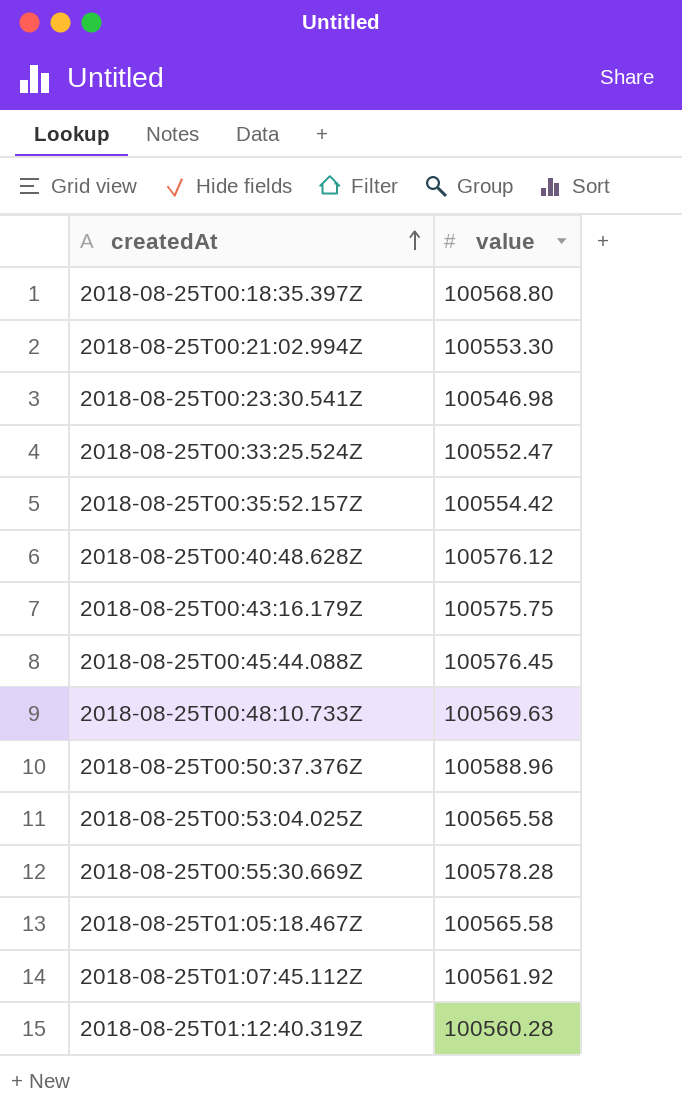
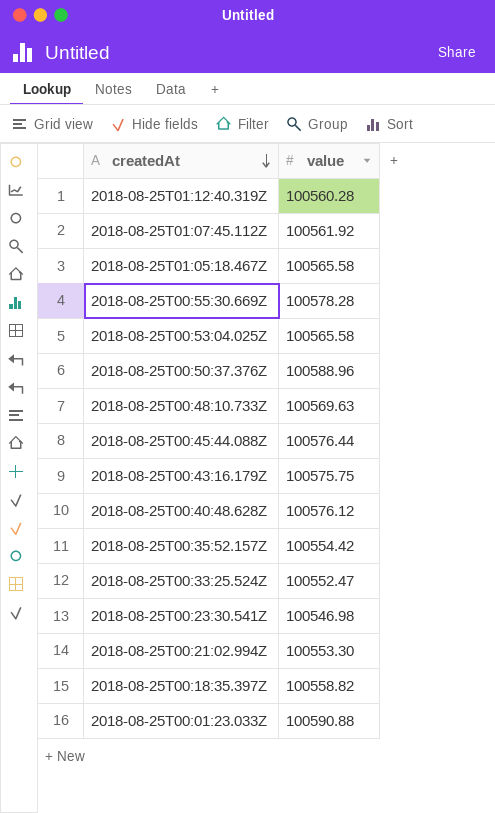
row order: createdAt ascending -> createdAt descending
2018-08-25T00:45:44.088Z | value: 100576.45 -> 100576.44
2018-08-25T00:18:35.397Z | value: 100568.80 -> 100558.82
row 2018-08-25T00:01:23.033Z: none -> 100590.88

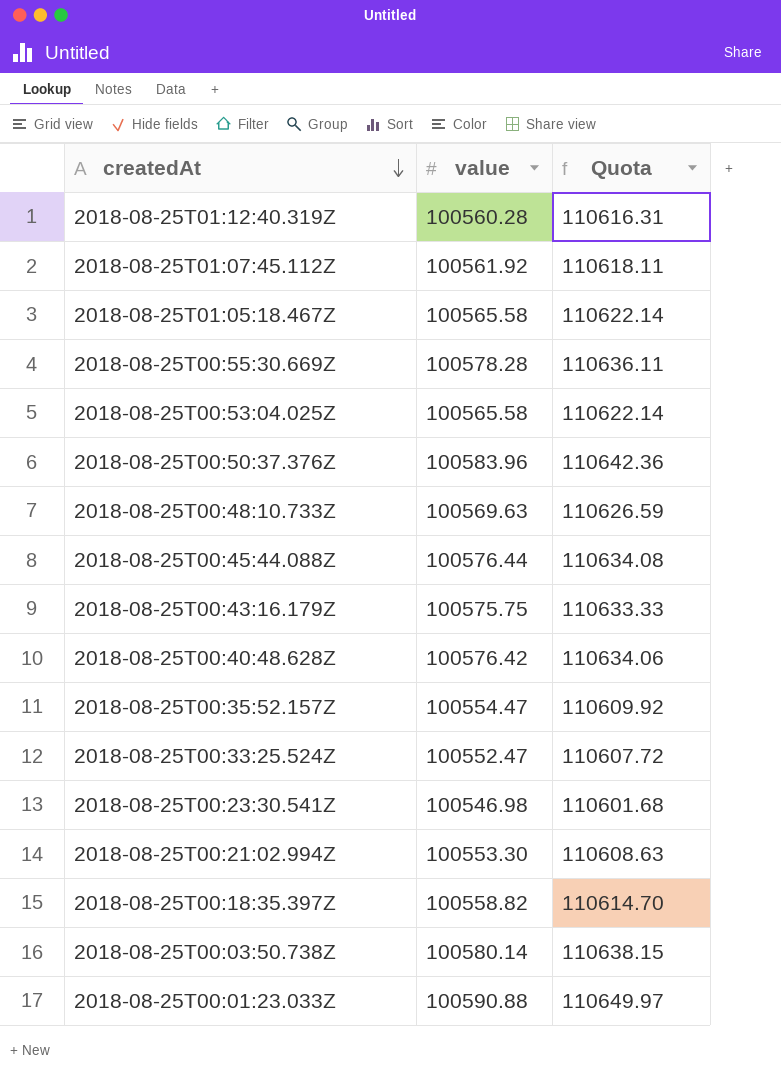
column Quota | formula: none -> [value] * 1.1
2018-08-25T00:50:37.376Z | value: 100588.96 -> 100583.96
2018-08-25T00:40:48.628Z | value: 100576.12 -> 100576.42
2018-08-25T00:35:52.157Z | value: 100554.42 -> 100554.47
row 2018-08-25T00:03:50.738Z: none -> 100580.14 | 110638.15

